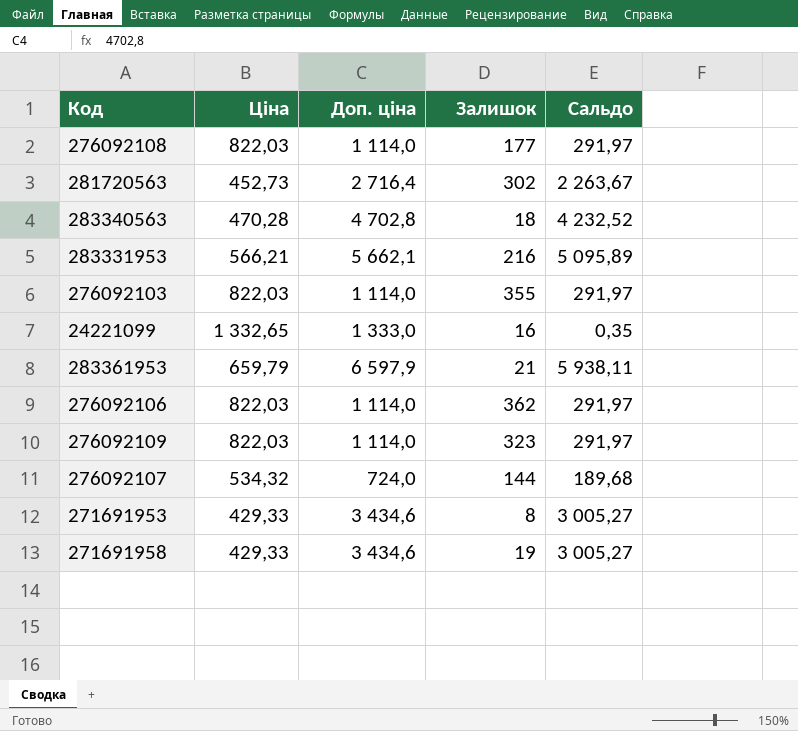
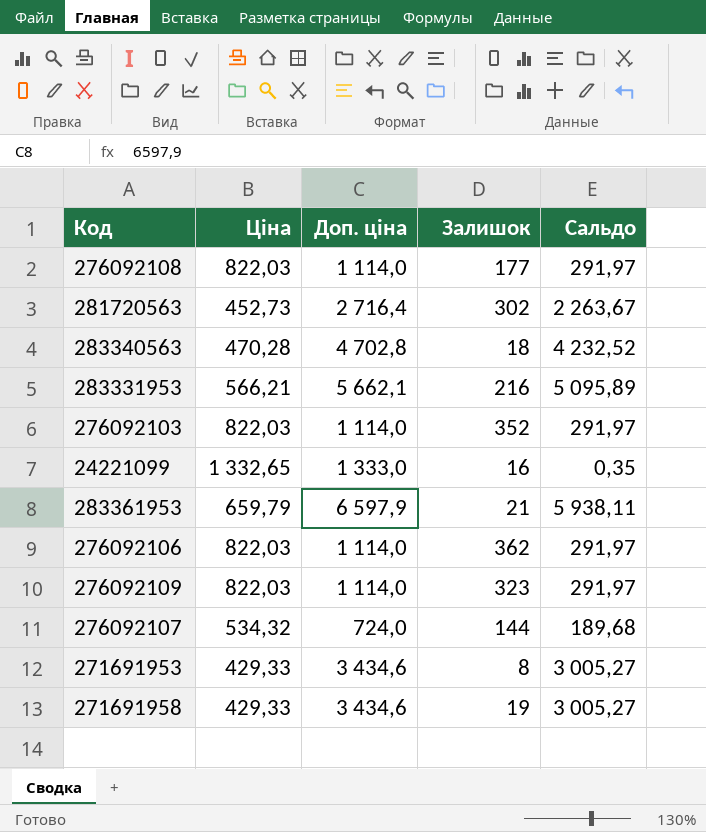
276092103 | Залишок: 355 -> 352

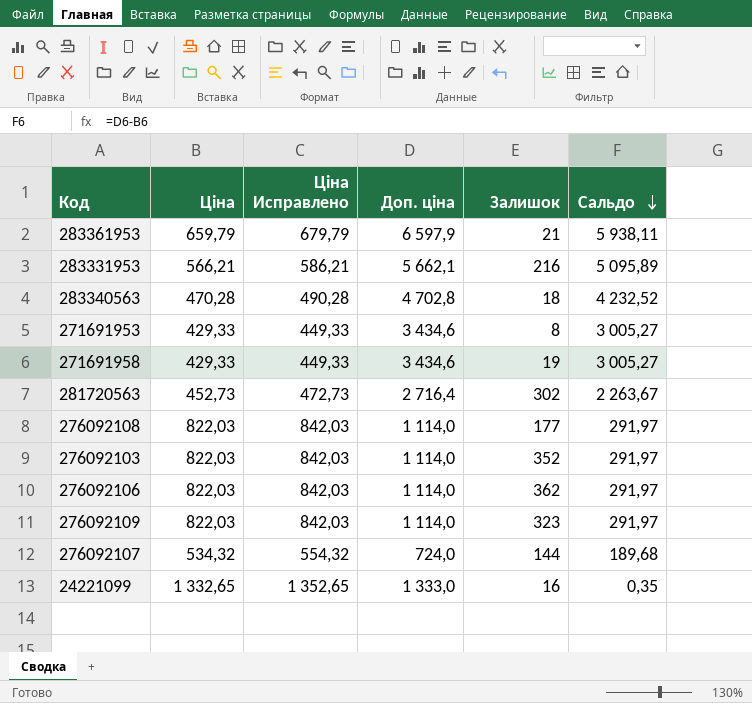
row order: none -> Сальдо descending
column Ціна Исправлено | formula: none -> [Ціна] + 20

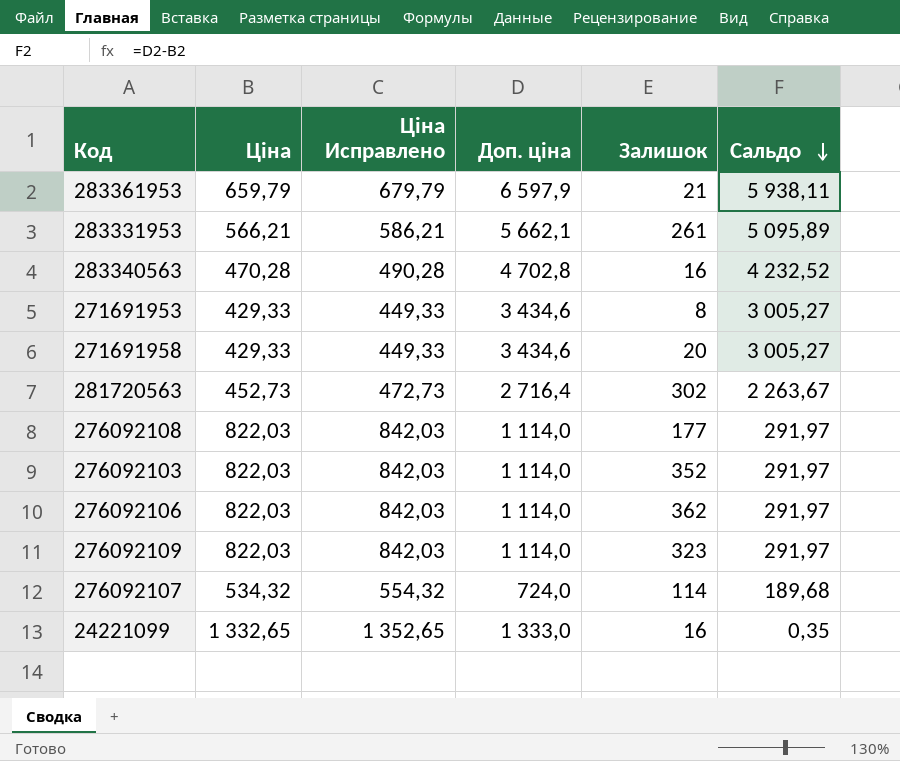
283331953 | Залишок: 216 -> 261
283340563 | Залишок: 18 -> 16
271691958 | Залишок: 19 -> 20
276092107 | Залишок: 144 -> 114

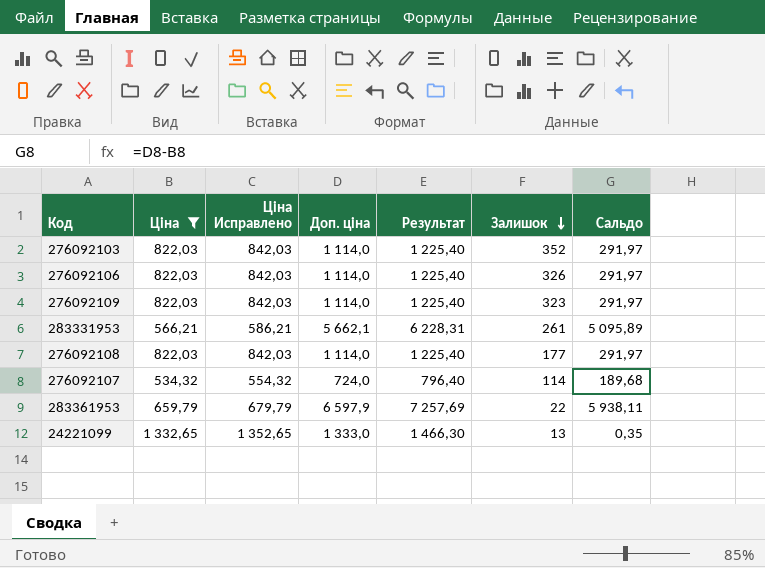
filter: none -> Ціна >= 534,32
row order: Сальдо descending -> Залишок descending
column Результат | formula: none -> [Доп. ціна] * 1,1
276092106 | Залишок: 362 -> 326
283361953 | Залишок: 21 -> 22
24221099 | Залишок: 16 -> 13

